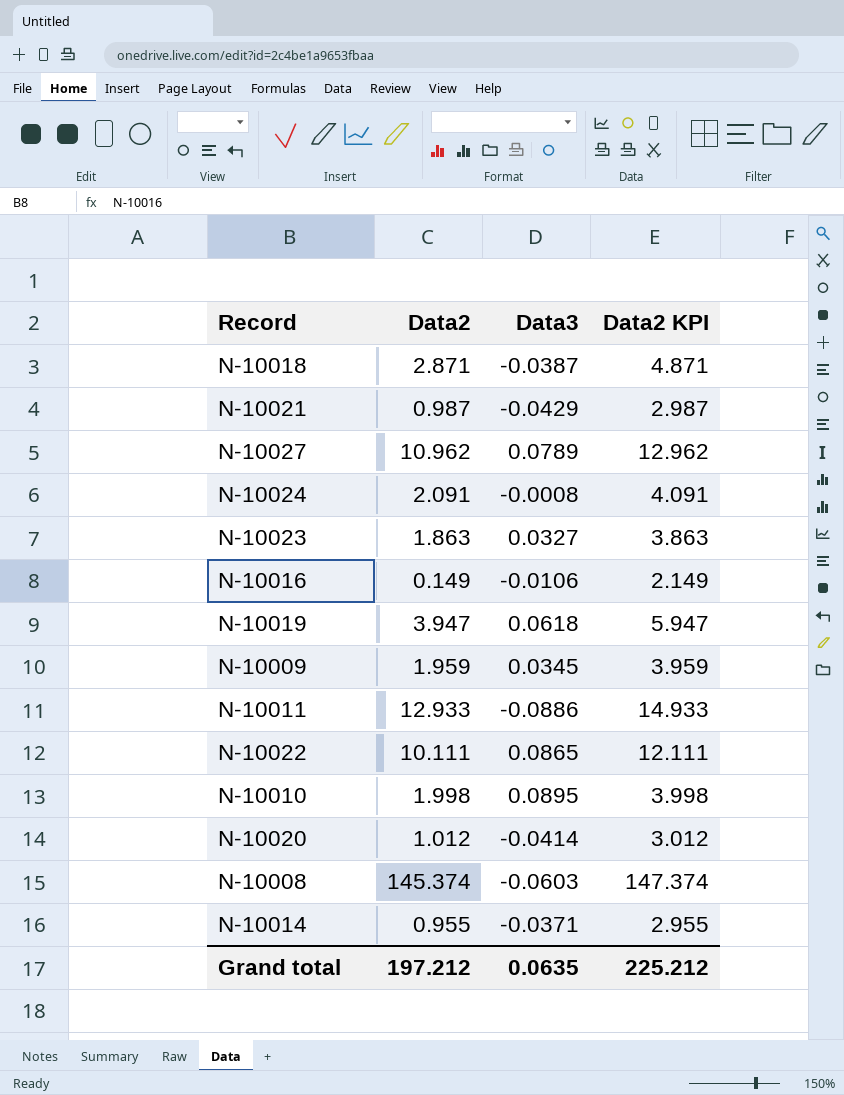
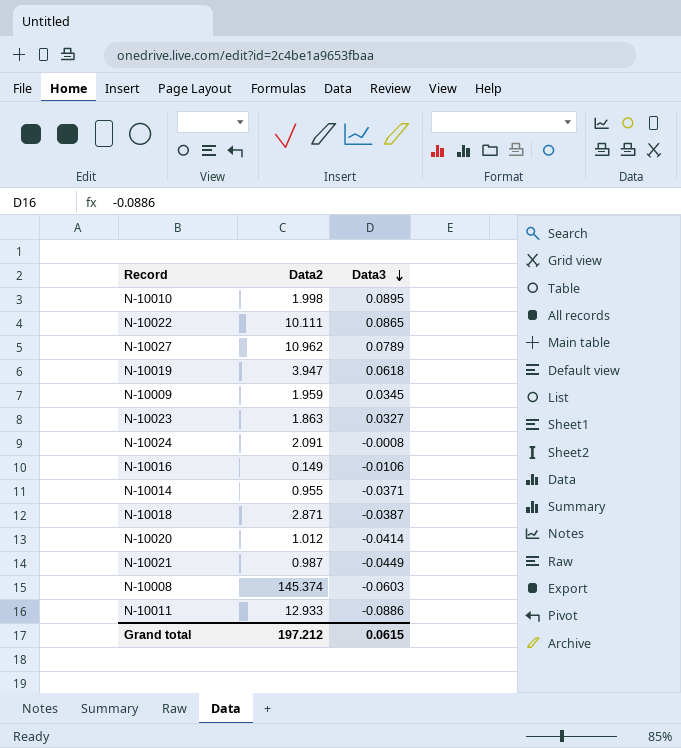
row order: none -> Data3 descending
column Data2 KPI | formula: [Data2] + 2 -> none
N-10021 | Data3: -0.0429 -> -0.0449
Grand total | Data3: 0.0635 -> 0.0615

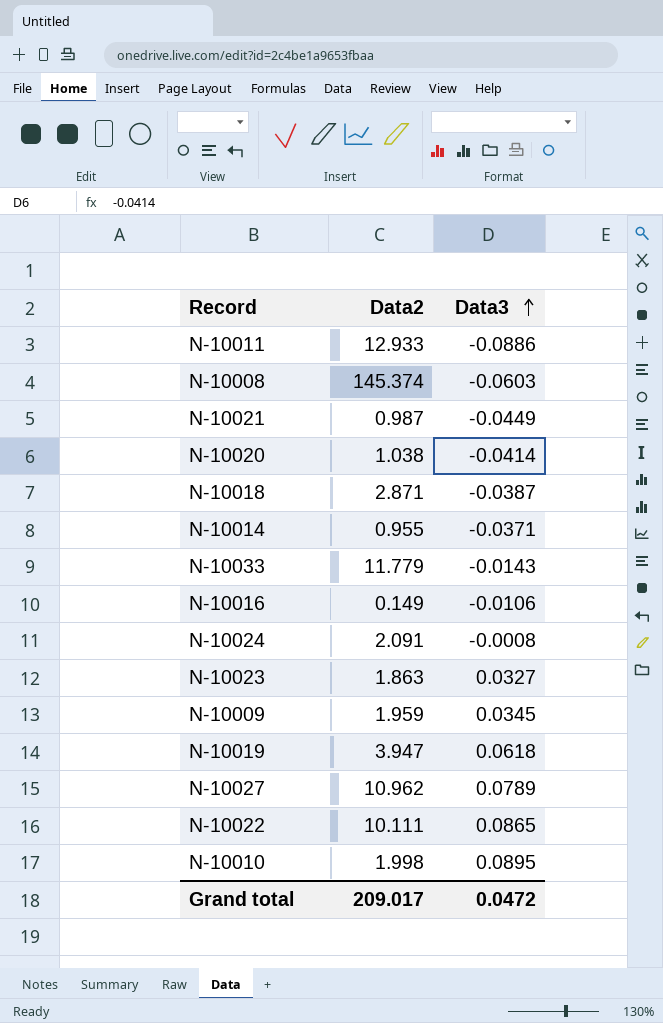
row order: Data3 descending -> Data3 ascending
N-10020 | Data2: 1.012 -> 1.038
row N-10033: none -> 11.779 | -0.0143
Grand total | Data2: 197.212 -> 209.017
Grand total | Data3: 0.0615 -> 0.0472

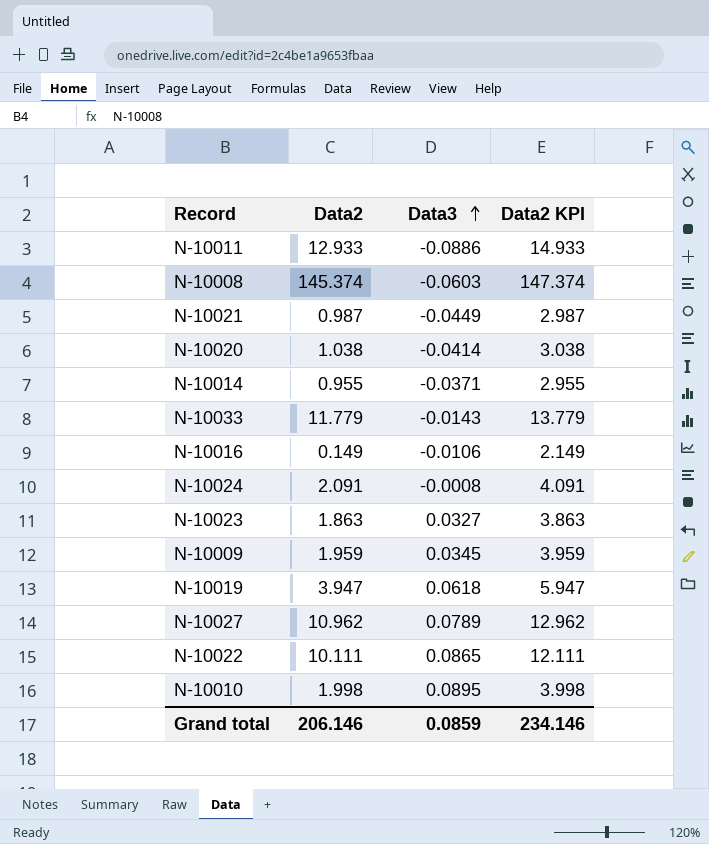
column Data2 KPI | formula: none -> [Data2] + 2
row N-10018: 2.871 | -0.0387 -> none
Grand total | Data2: 209.017 -> 206.146
Grand total | Data3: 0.0472 -> 0.0859

